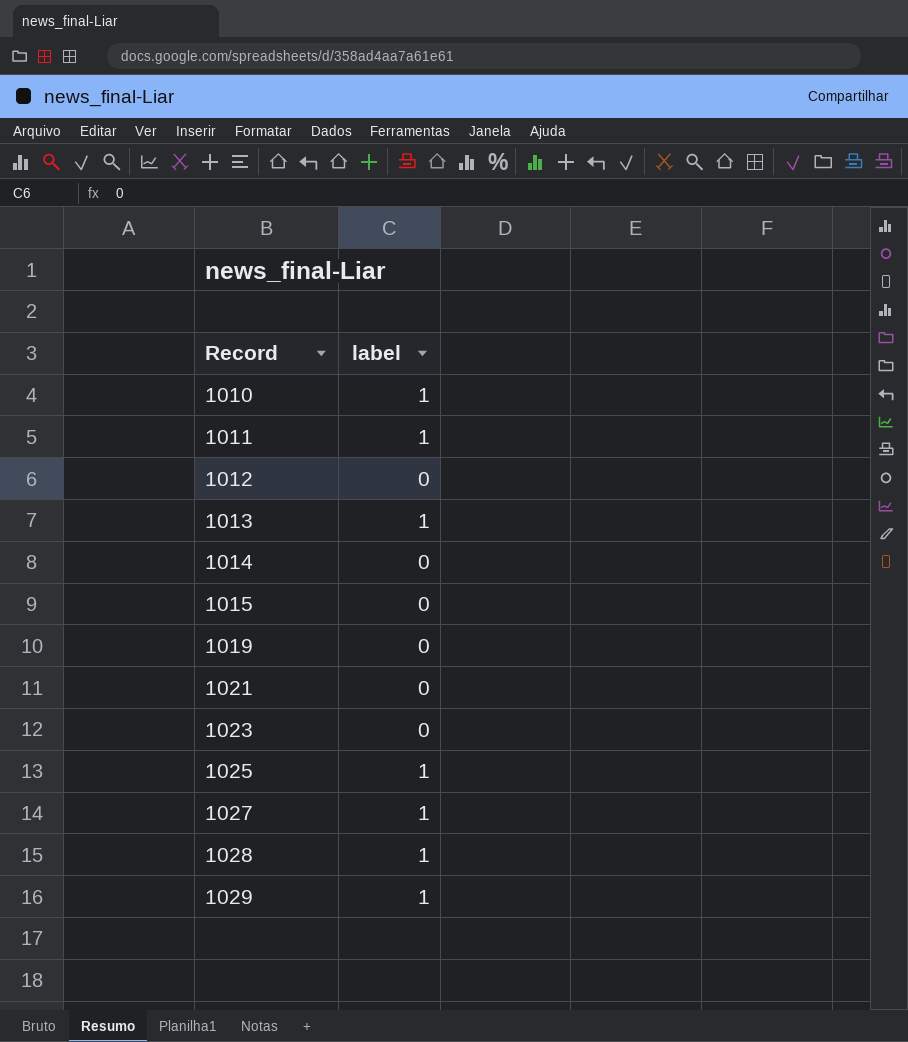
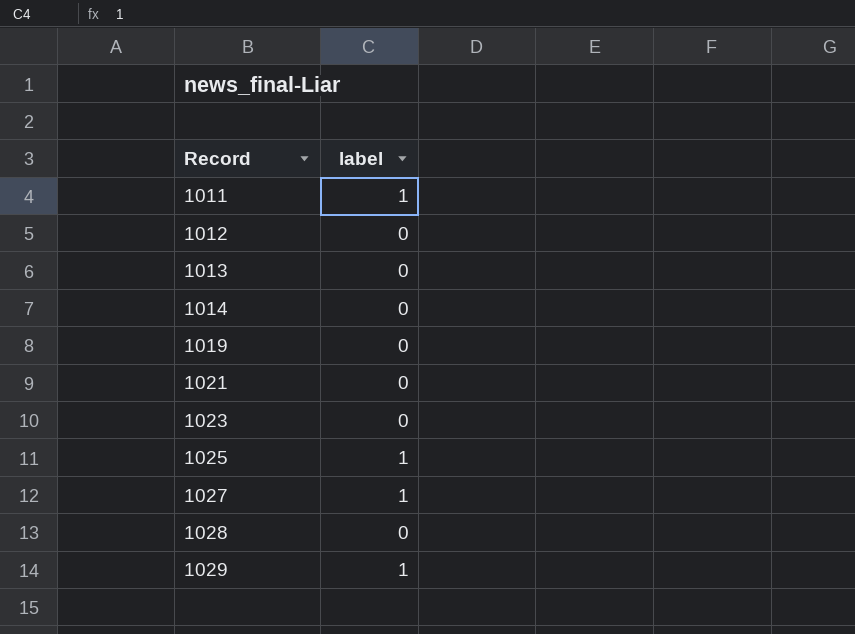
row 1010: 1 -> none
row 1015: 0 -> none
1013 | label: 1 -> 0
1028 | label: 1 -> 0

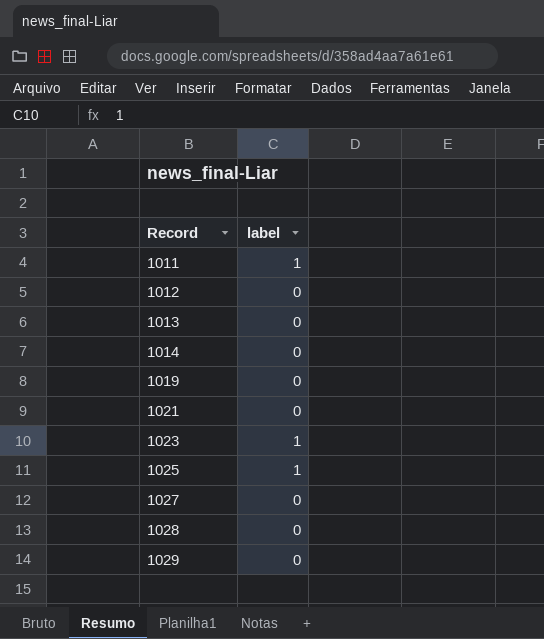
1023 | label: 0 -> 1
1027 | label: 1 -> 0
1029 | label: 1 -> 0

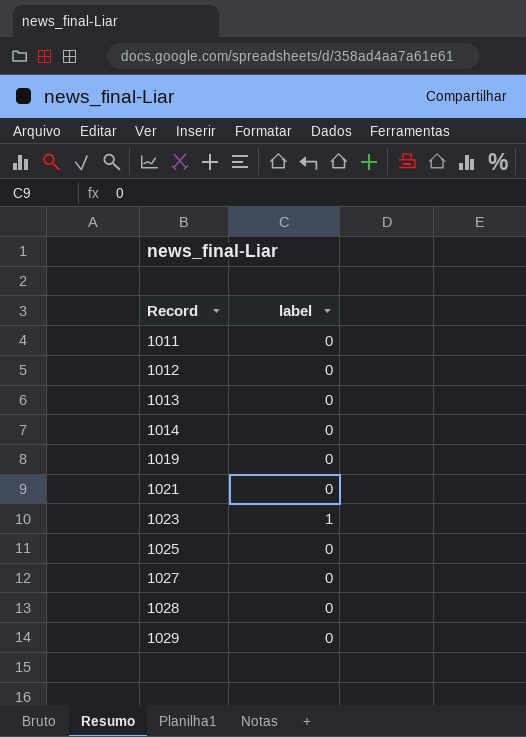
1011 | label: 1 -> 0
1025 | label: 1 -> 0

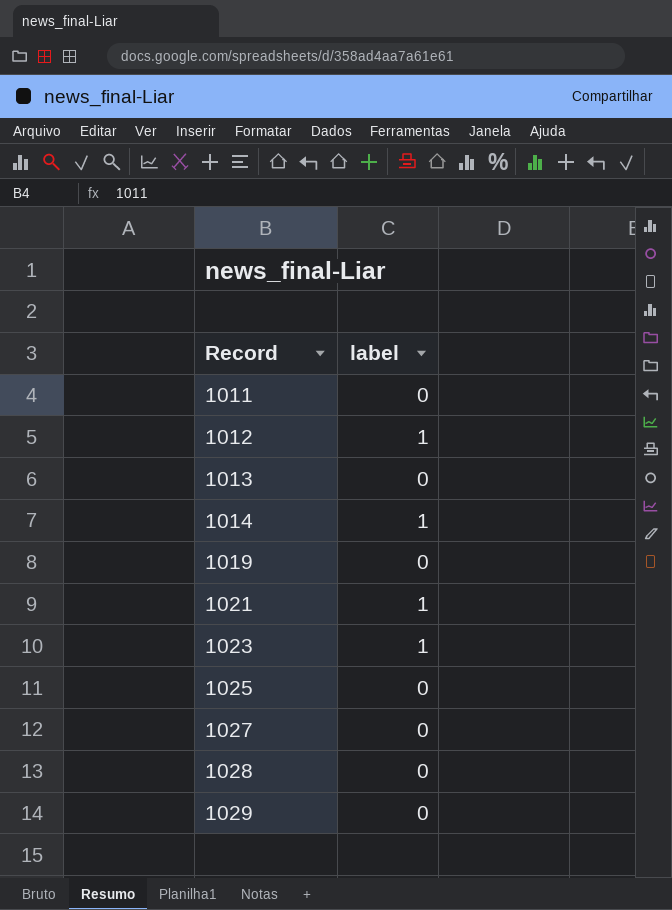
1012 | label: 0 -> 1
1014 | label: 0 -> 1
1021 | label: 0 -> 1

